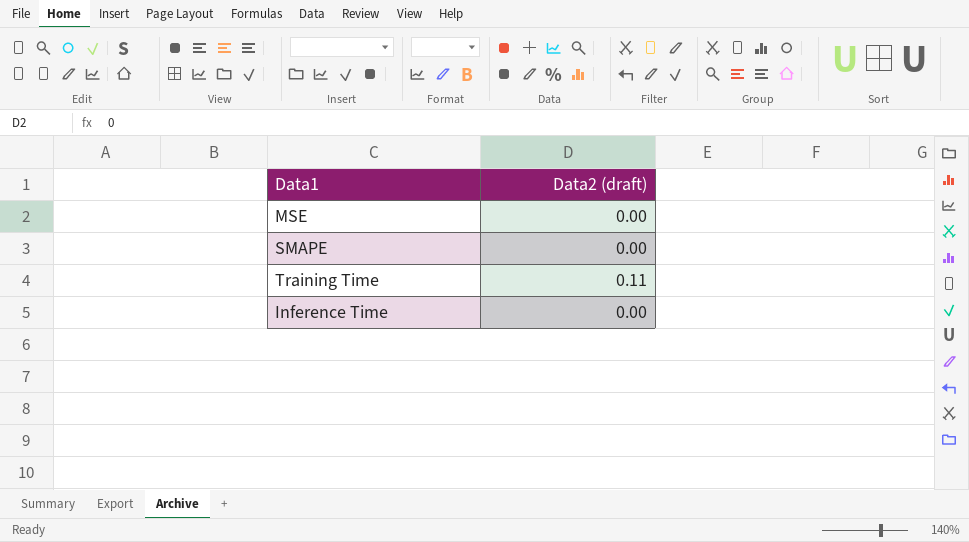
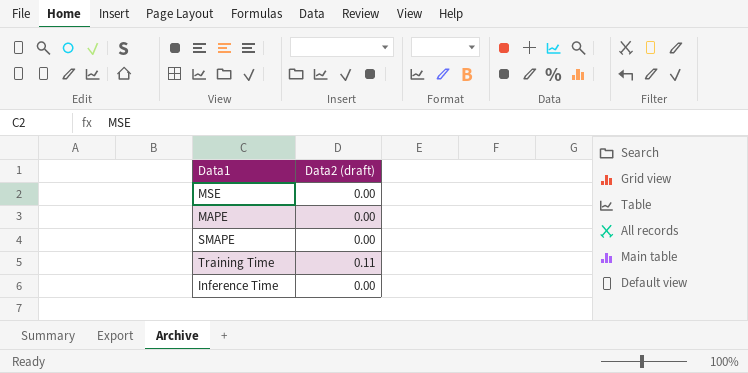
row MAPE: none -> 0.00

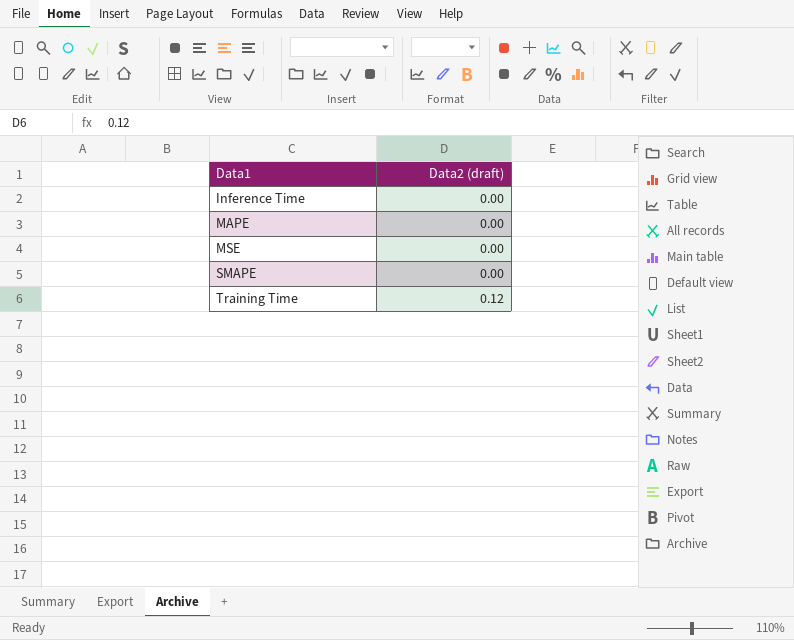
row order: none -> Data1 ascending
Training Time | Data2 (draft): 0.11 -> 0.12

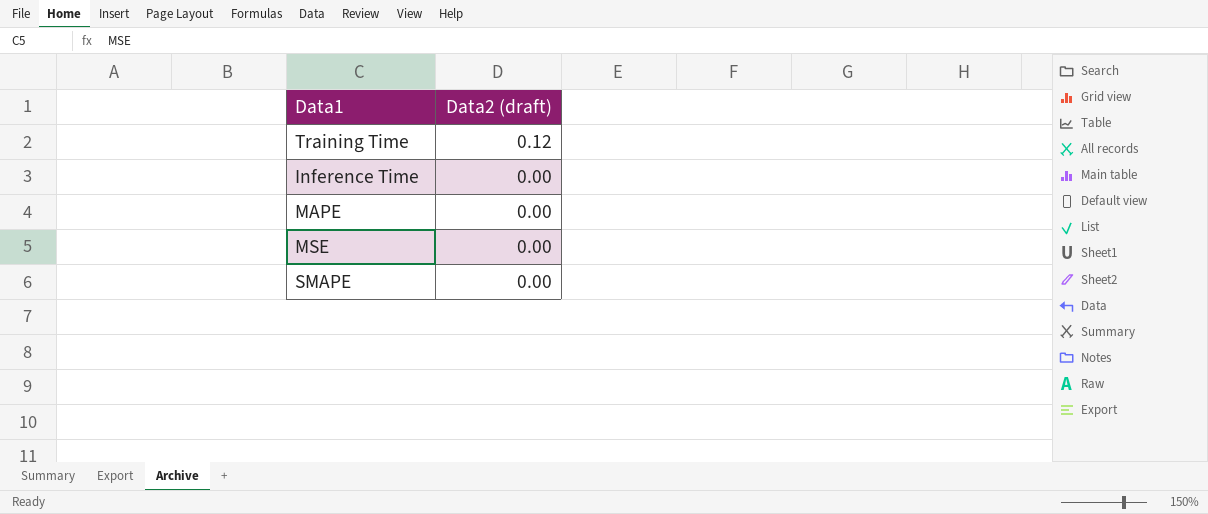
row order: Data1 ascending -> Data2 (draft) descending

